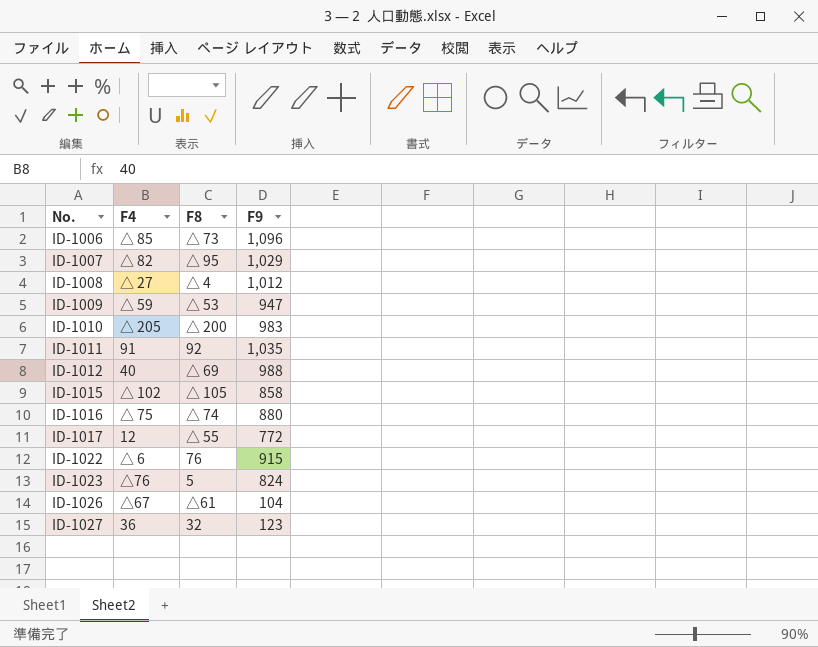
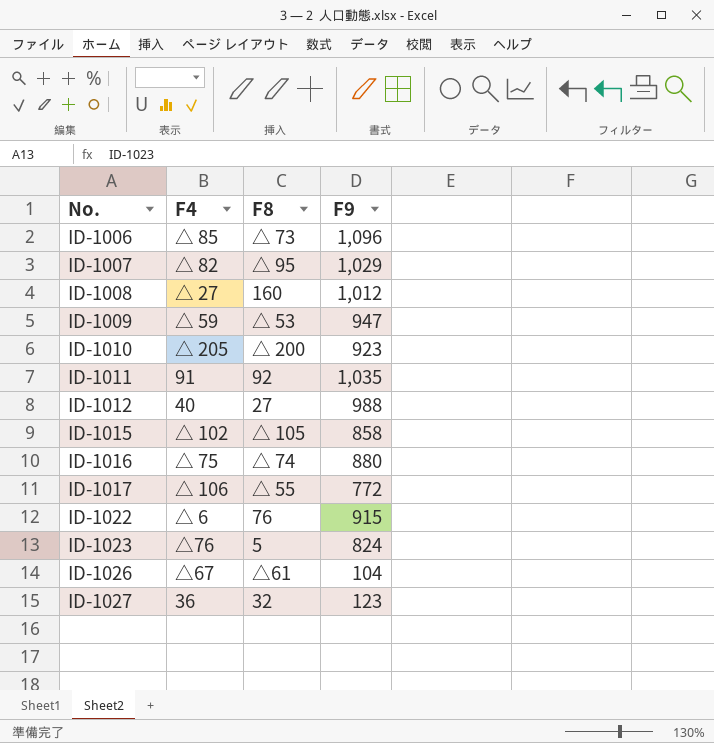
ID-1008 | F8: △ 4 -> 160
ID-1010 | F9: 983 -> 923
ID-1012 | F8: △ 69 -> 27
ID-1017 | F4: 12 -> △ 106

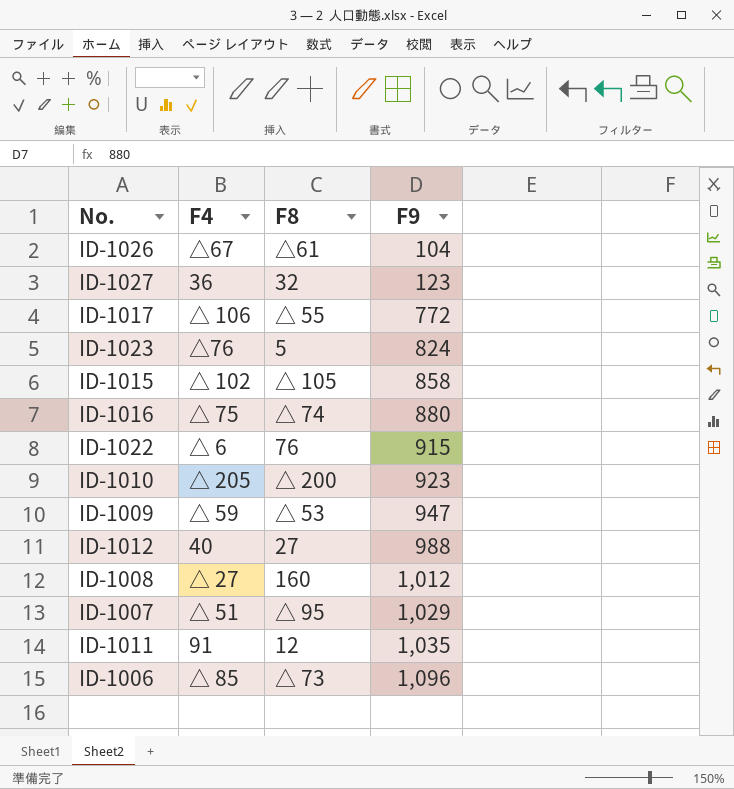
row order: No. ascending -> F9 ascending
ID-1007 | F4: △ 82 -> △ 51
ID-1011 | F8: 92 -> 12

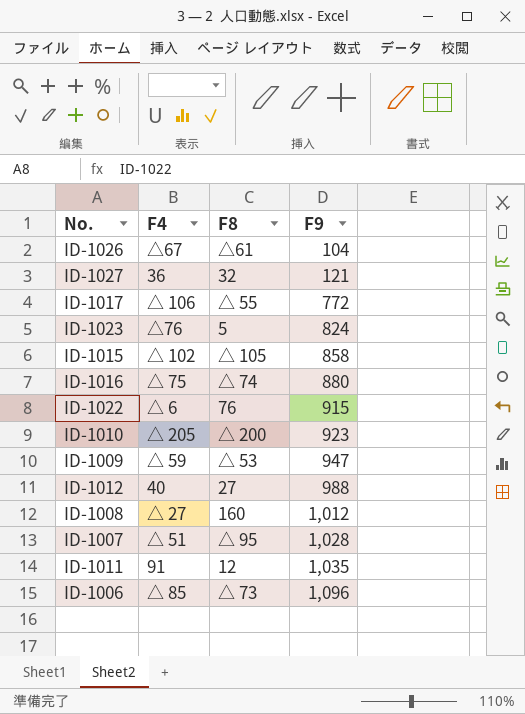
ID-1027 | F9: 123 -> 121
ID-1007 | F9: 1,029 -> 1,028

